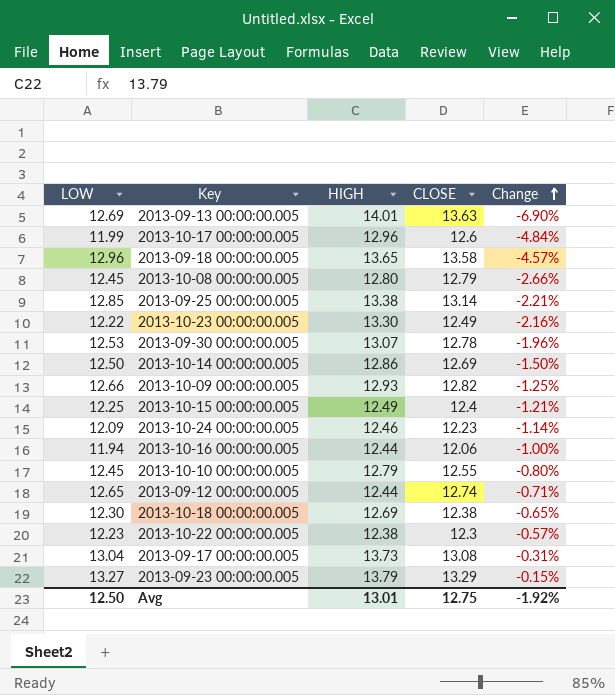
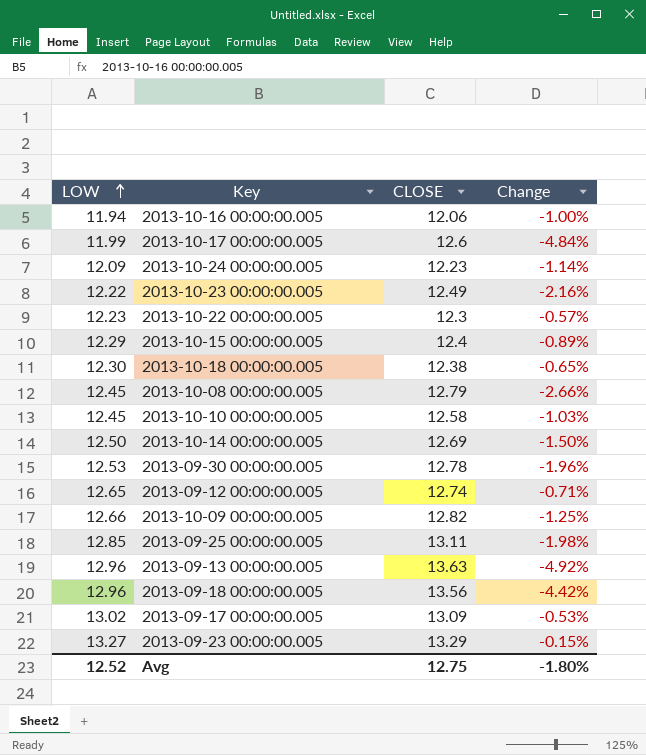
row order: Change ascending -> LOW ascending
column HIGH | position: 3 -> none
2013-10-15 00:00:00.005 | LOW: 12.25 -> 12.29
2013-10-15 00:00:00.005 | Change: -1.21% -> -0.89%
2013-10-10 00:00:00.005 | CLOSE: 12.55 -> 12.58
2013-10-10 00:00:00.005 | Change: -0.80% -> -1.03%
2013-09-25 00:00:00.005 | CLOSE: 13.14 -> 13.11
2013-09-25 00:00:00.005 | Change: -2.21% -> -1.98%
2013-09-13 00:00:00.005 | LOW: 12.69 -> 12.96
2013-09-13 00:00:00.005 | Change: -6.90% -> -4.92%
2013-09-18 00:00:00.005 | CLOSE: 13.58 -> 13.56
2013-09-18 00:00:00.005 | Change: -4.57% -> -4.42%
2013-09-17 00:00:00.005 | LOW: 13.04 -> 13.02
2013-09-17 00:00:00.005 | CLOSE: 13.08 -> 13.09
2013-09-17 00:00:00.005 | Change: -0.31% -> -0.53%
Avg | LOW: 12.50 -> 12.52
Avg | Change: -1.92% -> -1.80%

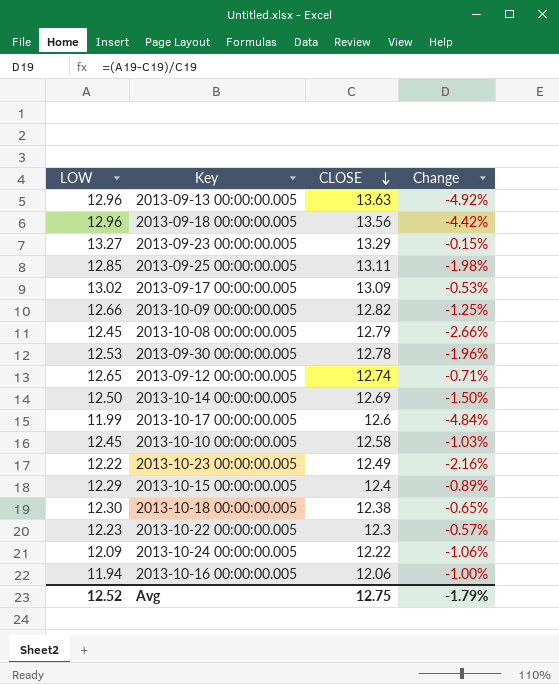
row order: LOW ascending -> CLOSE descending
2013-10-24 00:00:00.005 | CLOSE: 12.23 -> 12.22
2013-10-24 00:00:00.005 | Change: -1.14% -> -1.06%
Avg | Change: -1.80% -> -1.79%

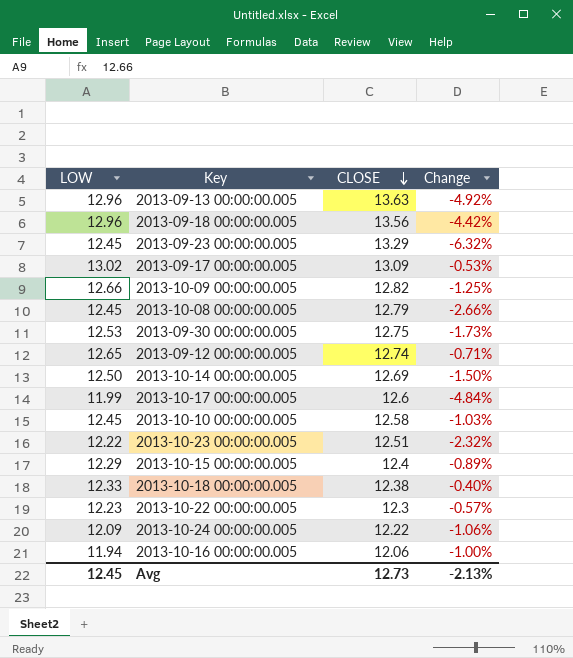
row 2013-09-25 00:00:00.005: 12.85 | 13.11 | -1.98% -> none
2013-09-23 00:00:00.005 | LOW: 13.27 -> 12.45
2013-09-23 00:00:00.005 | Change: -0.15% -> -6.32%
2013-09-30 00:00:00.005 | CLOSE: 12.78 -> 12.75
2013-09-30 00:00:00.005 | Change: -1.96% -> -1.73%
2013-10-23 00:00:00.005 | CLOSE: 12.49 -> 12.51
2013-10-23 00:00:00.005 | Change: -2.16% -> -2.32%
2013-10-18 00:00:00.005 | LOW: 12.30 -> 12.33
2013-10-18 00:00:00.005 | Change: -0.65% -> -0.40%
Avg | LOW: 12.52 -> 12.45
Avg | CLOSE: 12.75 -> 12.73
Avg | Change: -1.79% -> -2.13%

